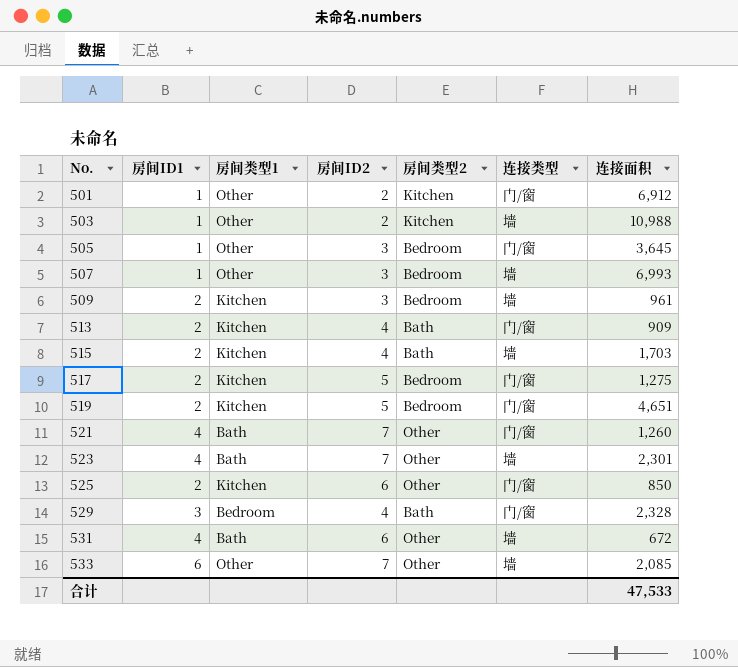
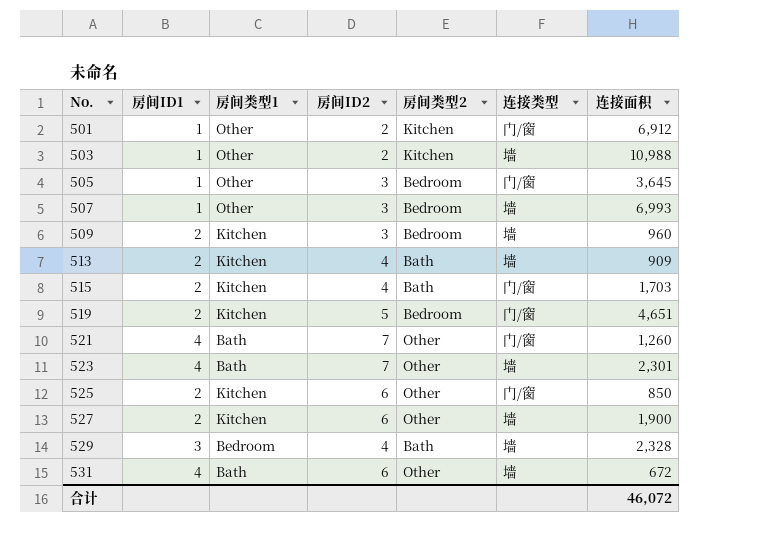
row 517: 2 | Kitchen | 5 | Bedroom | 门/窗 | 1,275 -> none
row 533: 6 | Other | 7 | Other | 墙 | 2,085 -> none
509 | 连接面积: 961 -> 960
513 | 连接类型: 门/窗 -> 墙
515 | 连接类型: 墙 -> 门/窗
row 527: none -> 2 | Kitchen | 6 | Other | 墙 | 1,900
529 | 连接类型: 门/窗 -> 墙
合计 | 连接面积: 47,533 -> 46,072

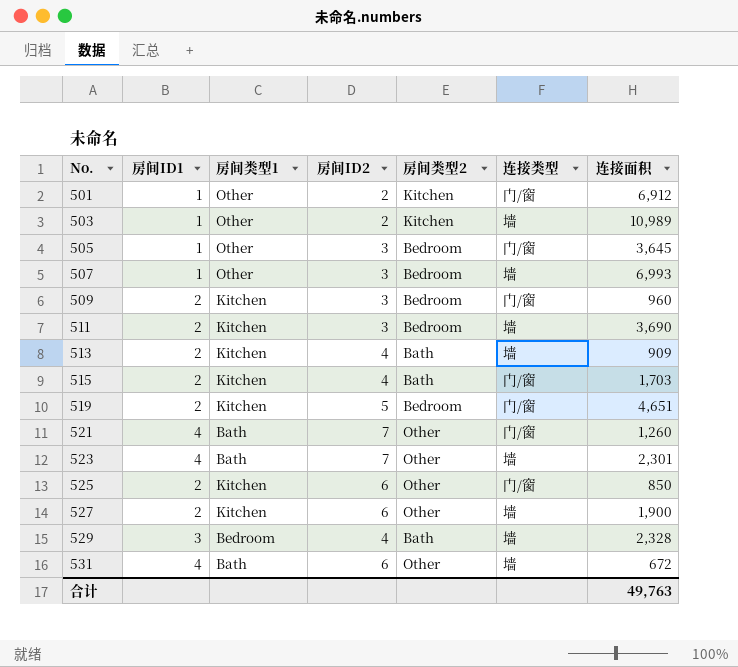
503 | 连接面积: 10,988 -> 10,989
509 | 连接类型: 墙 -> 门/窗
row 511: none -> 2 | Kitchen | 3 | Bedroom | 墙 | 3,690
合计 | 连接面积: 46,072 -> 49,763

